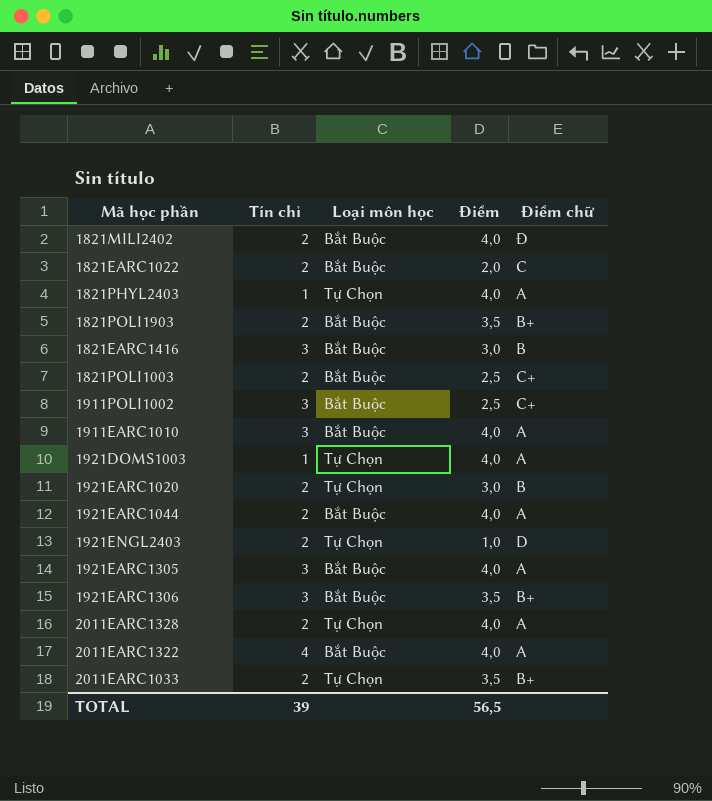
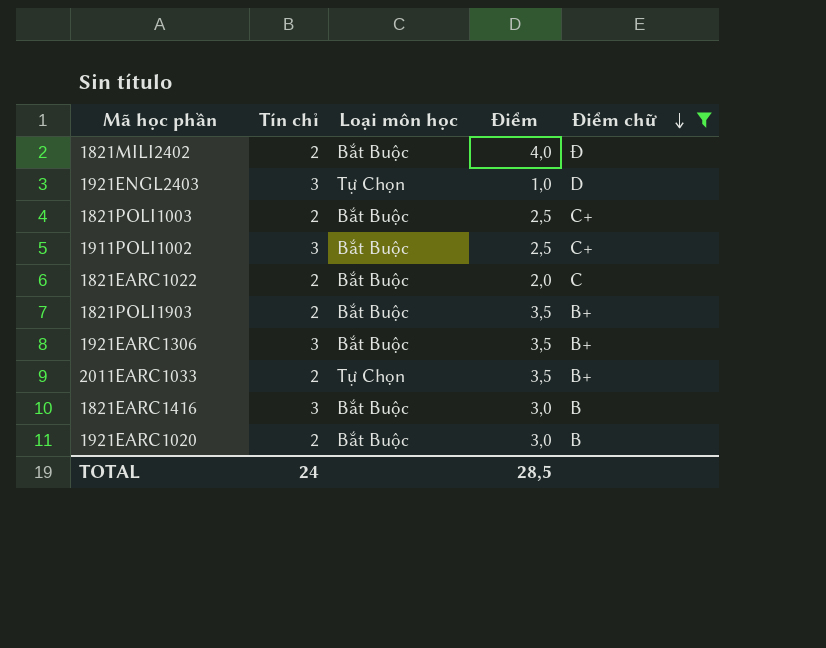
filter: none -> Điểm chữ != A
row order: none -> Điểm chữ descending
1921ENGL2403 | Tín chỉ: 2 -> 3
1921EARC1020 | Loại môn học: Tự Chọn -> Bắt Buộc
TOTAL | Tín chỉ: 39 -> 24
TOTAL | Điểm: 56,5 -> 28,5

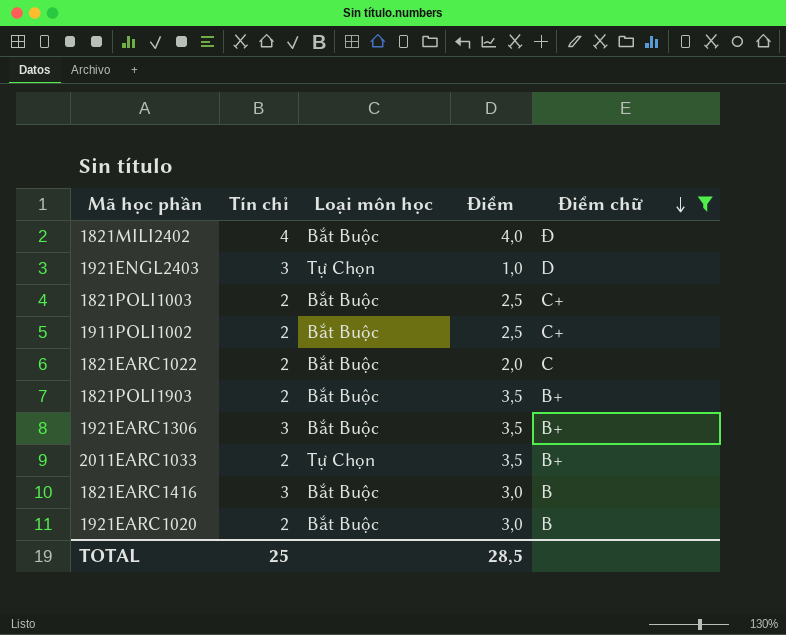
1821MILI2402 | Tín chỉ: 2 -> 4
1911POLI1002 | Tín chỉ: 3 -> 2
TOTAL | Tín chỉ: 24 -> 25

